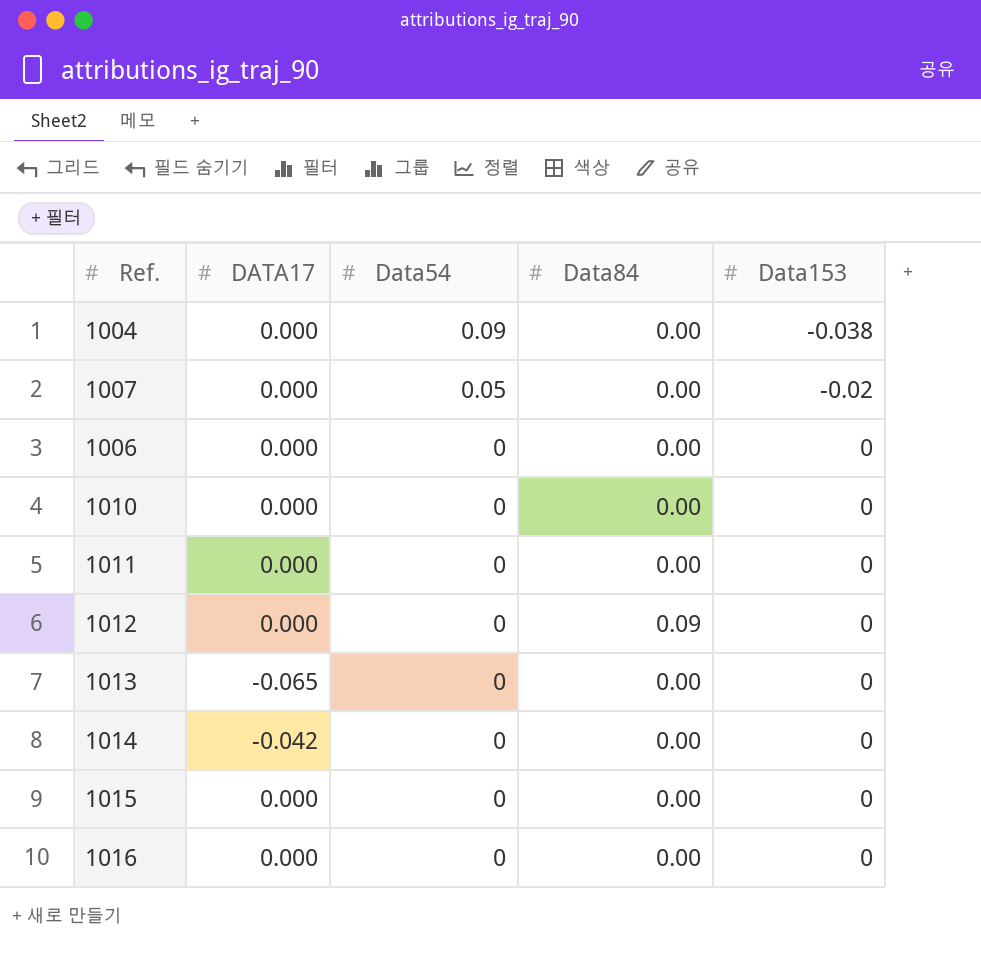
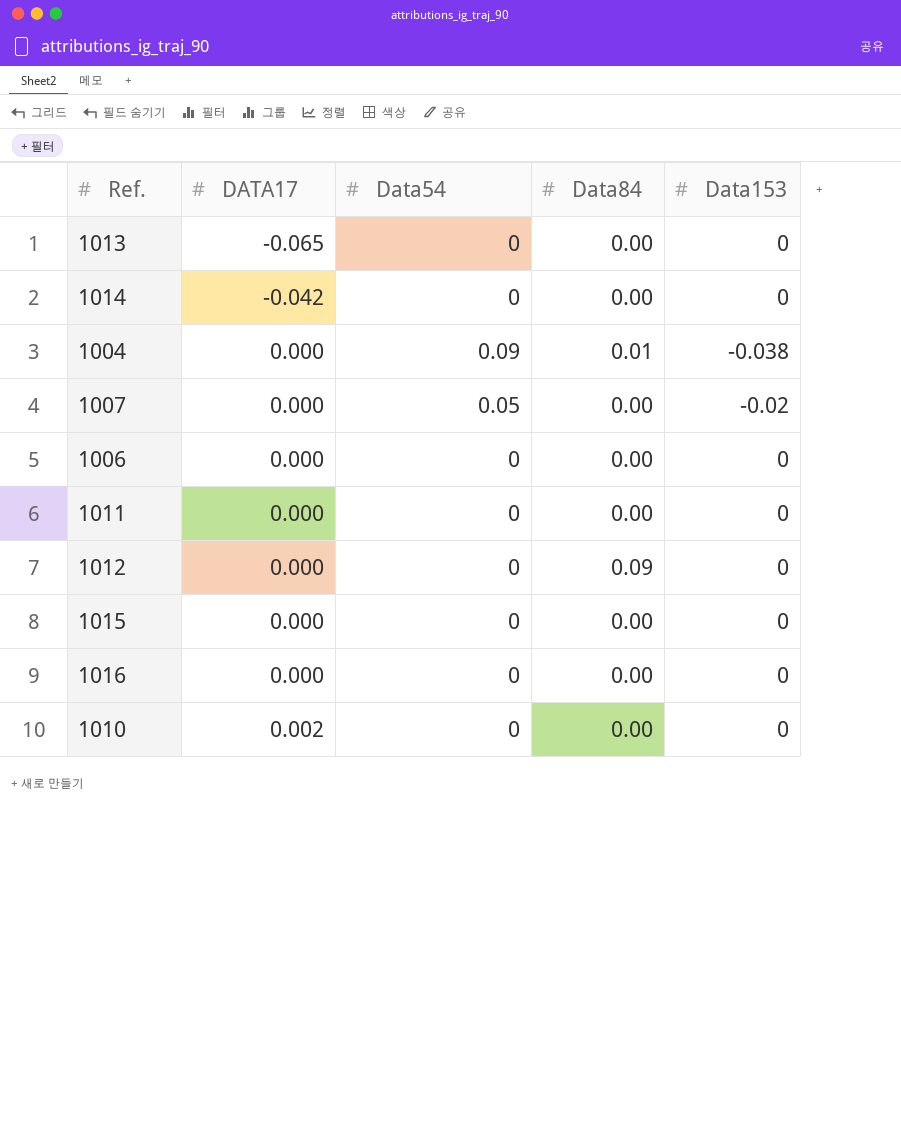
row order: Data54 descending -> DATA17 ascending
1004 | Data84: 0.00 -> 0.01
1010 | DATA17: 0.000 -> 0.002

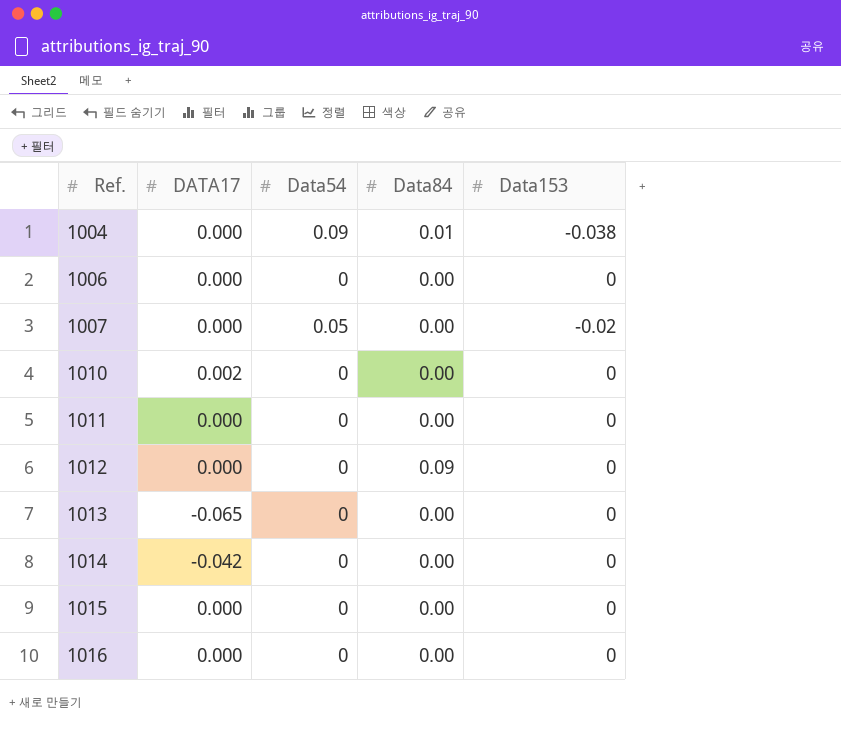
row order: DATA17 ascending -> Ref. ascending

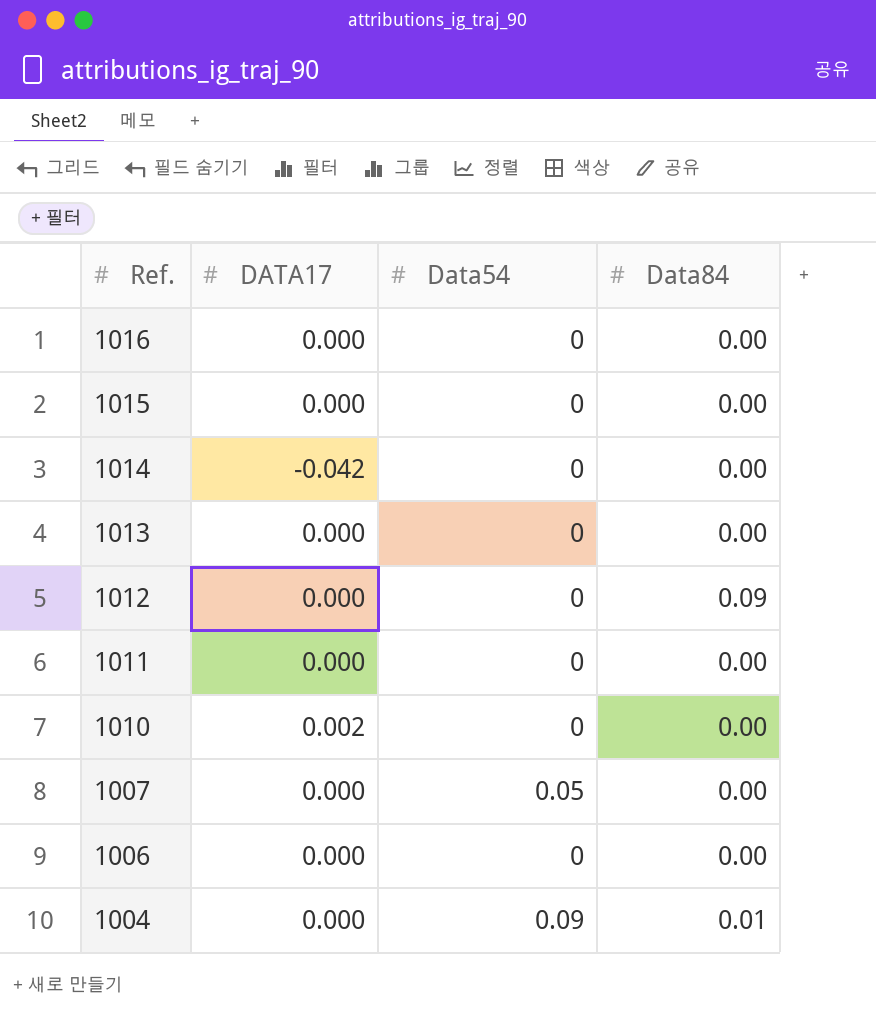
row order: Ref. ascending -> Ref. descending
column Data153 | position: 5 -> none
1013 | DATA17: -0.065 -> 0.000

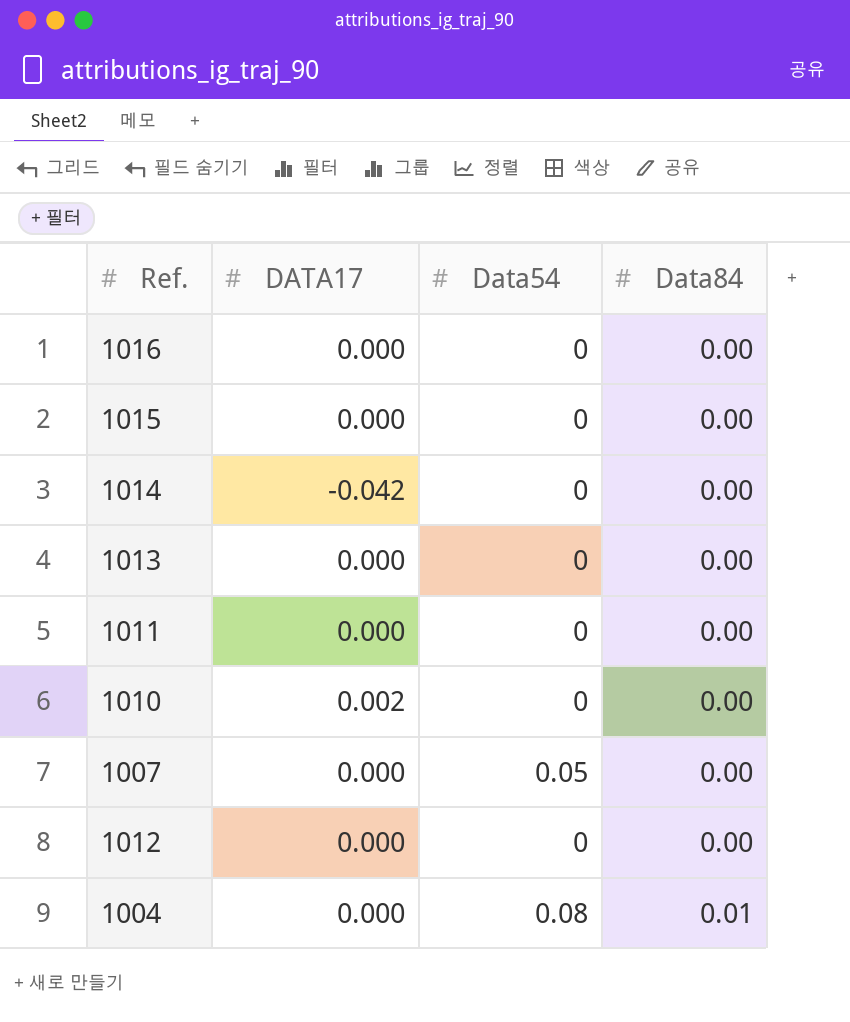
row order: Ref. descending -> Data84 ascending
row 1006: 0.000 | 0 | 0.00 -> none
1012 | Data84: 0.09 -> 0.00
1004 | Data54: 0.09 -> 0.08

